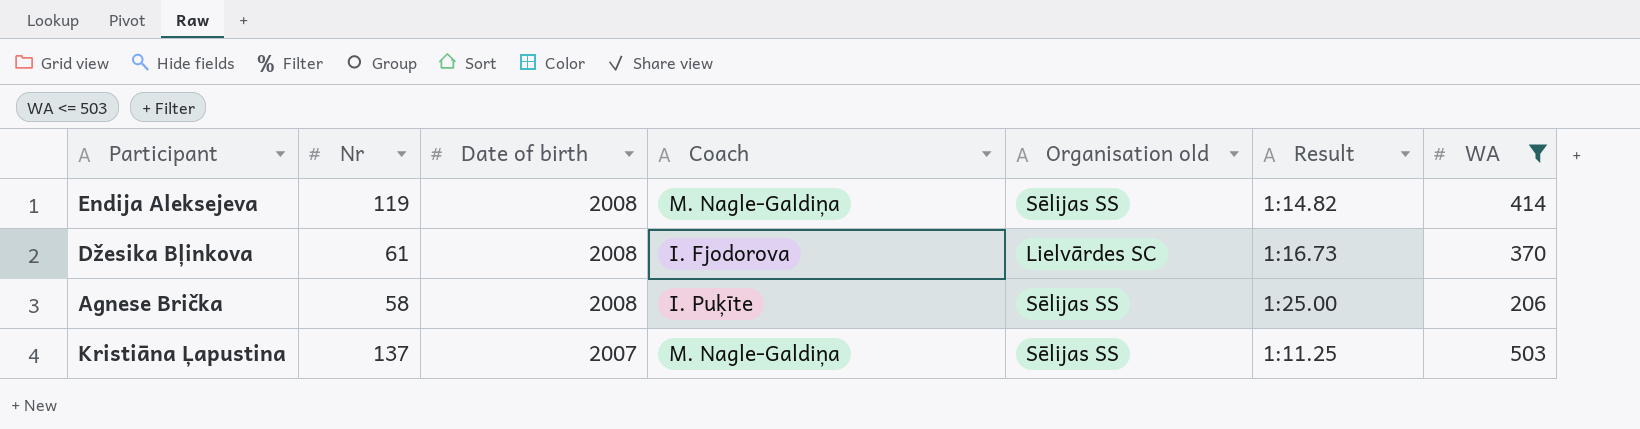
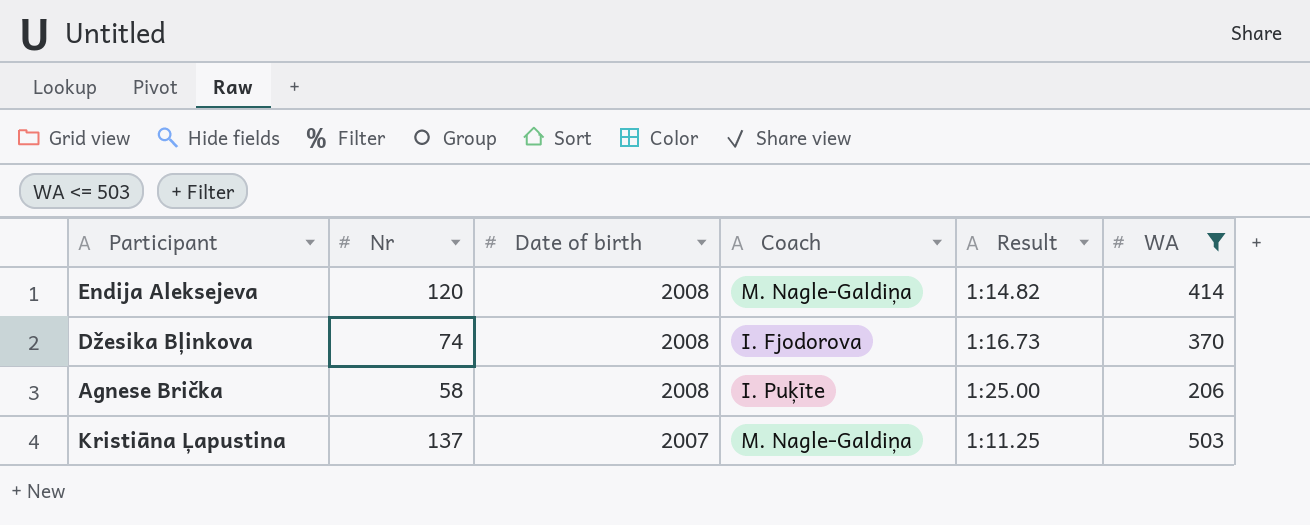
column Organisation old | position: 5 -> none
Endija Aleksejeva | Nr: 119 -> 120
Džesika Bļinkova | Nr: 61 -> 74

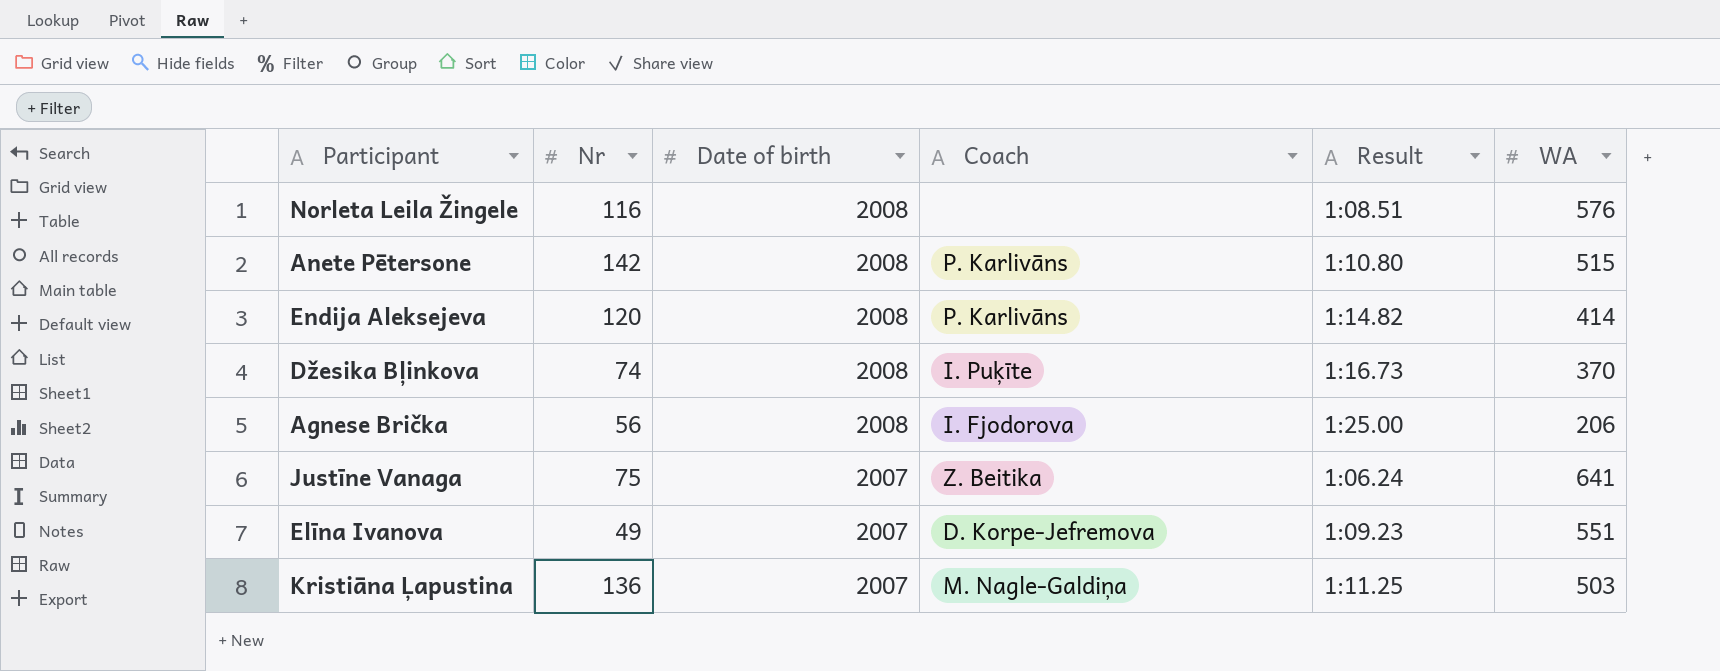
filter: WA <= 503 -> none
Endija Aleksejeva | Coach: M. Nagle-Galdiņa -> P. Karlivāns
Džesika Bļinkova | Coach: I. Fjodorova -> I. Puķīte
Agnese Brička | Nr: 58 -> 56
Agnese Brička | Coach: I. Puķīte -> I. Fjodorova
Kristiāna Ļapustina | Nr: 137 -> 136

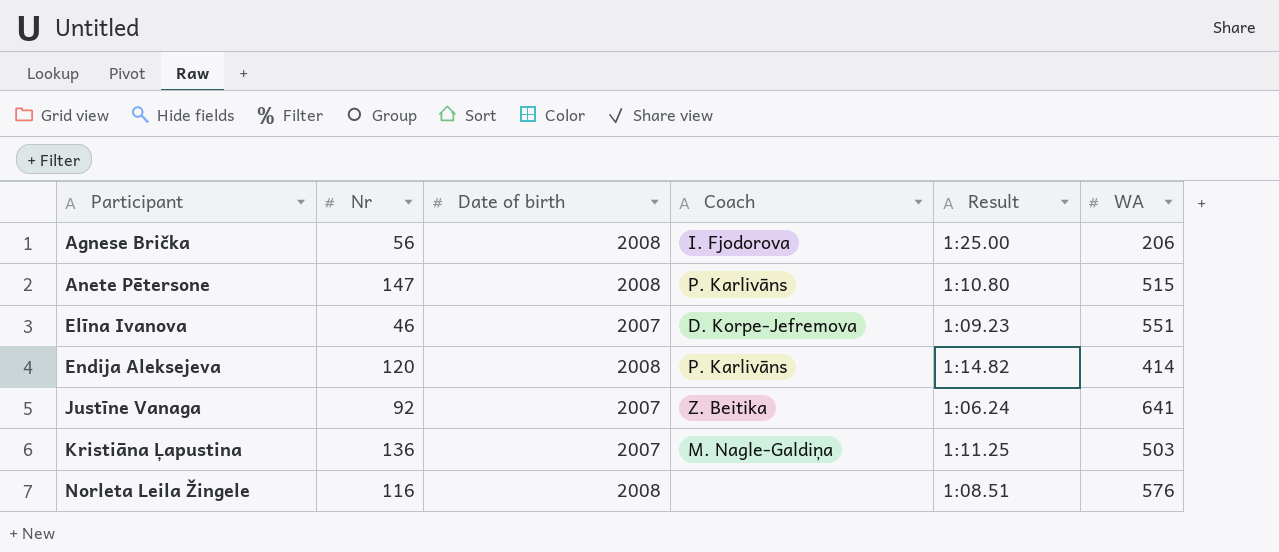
row order: Date of birth descending -> Participant ascending
row Džesika Bļinkova: 74 | 2008 | I. Puķīte | 1:16.73 | 370 -> none
Anete Pētersone | Nr: 142 -> 147
Elīna Ivanova | Nr: 49 -> 46
Justīne Vanaga | Nr: 75 -> 92

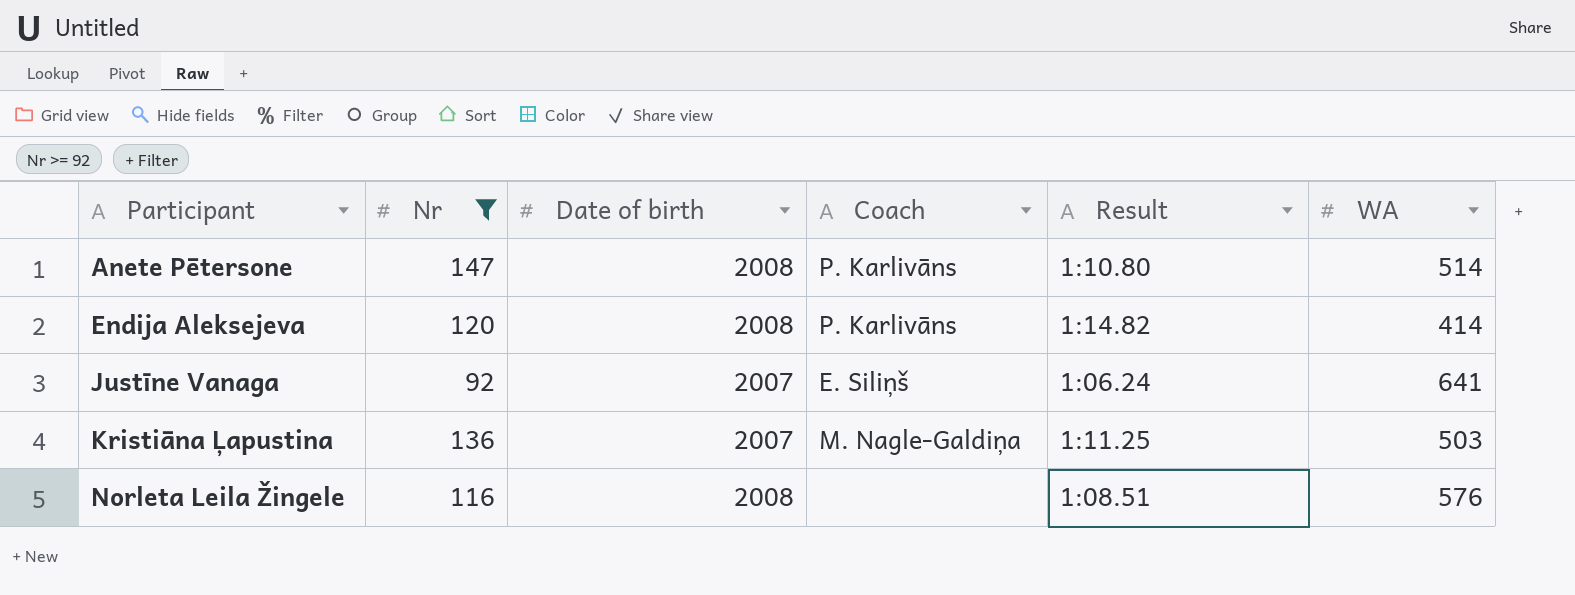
filter: none -> Nr >= 92
Anete Pētersone | WA: 515 -> 514
Justīne Vanaga | Coach: Z. Beitika -> E. Siliņš

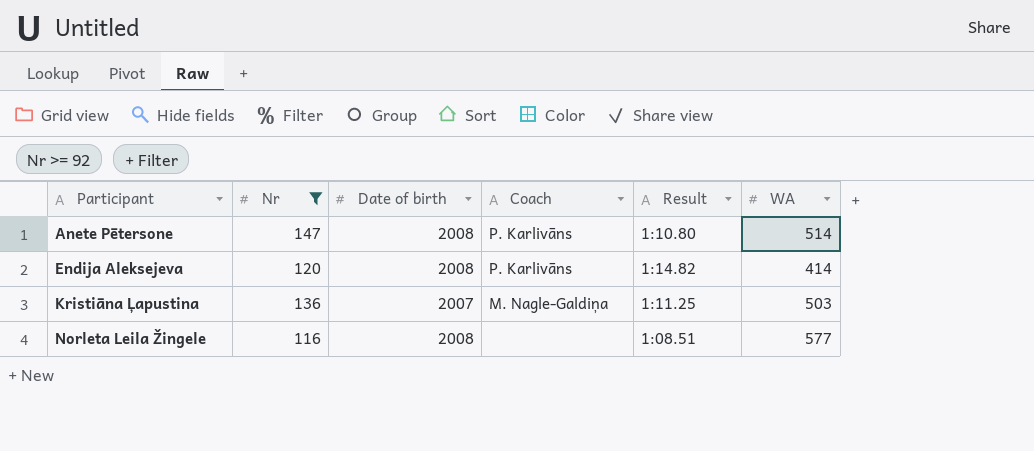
row Justīne Vanaga: 92 | 2007 | E. Siliņš | 1:06.24 | 641 -> none
Norleta Leila Žingele | WA: 576 -> 577

